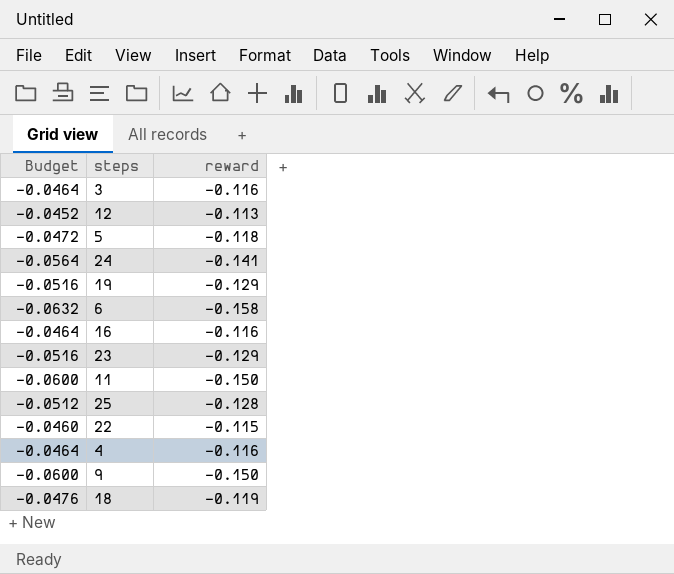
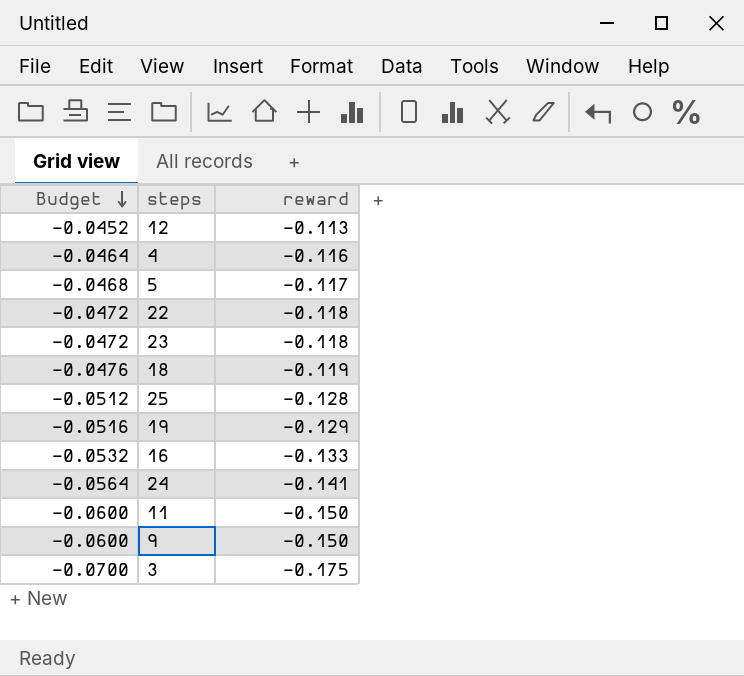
row order: none -> Budget descending
row 6: -0.0632 | -0.158 -> none
5 | Budget: -0.0472 -> -0.0468
5 | reward: -0.118 -> -0.117
22 | Budget: -0.0460 -> -0.0472
22 | reward: -0.115 -> -0.118
23 | Budget: -0.0516 -> -0.0472
23 | reward: -0.129 -> -0.118
16 | Budget: -0.0464 -> -0.0532
16 | reward: -0.116 -> -0.133
3 | Budget: -0.0464 -> -0.0700
3 | reward: -0.116 -> -0.175

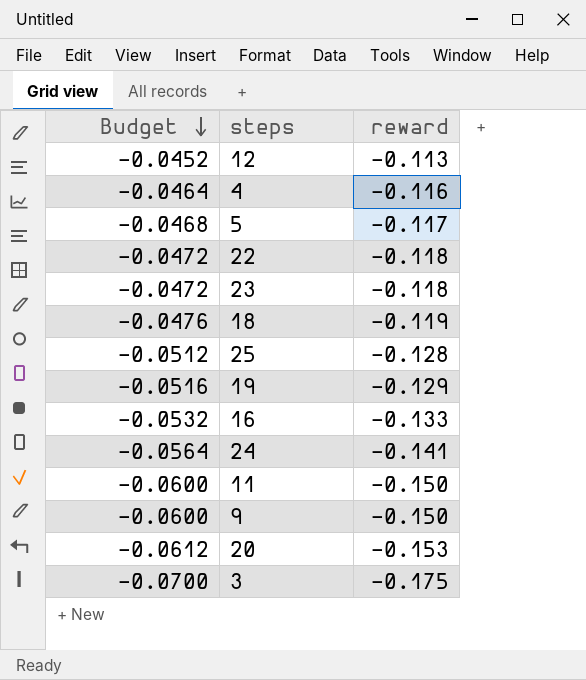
row 20: none -> -0.0612 | -0.153

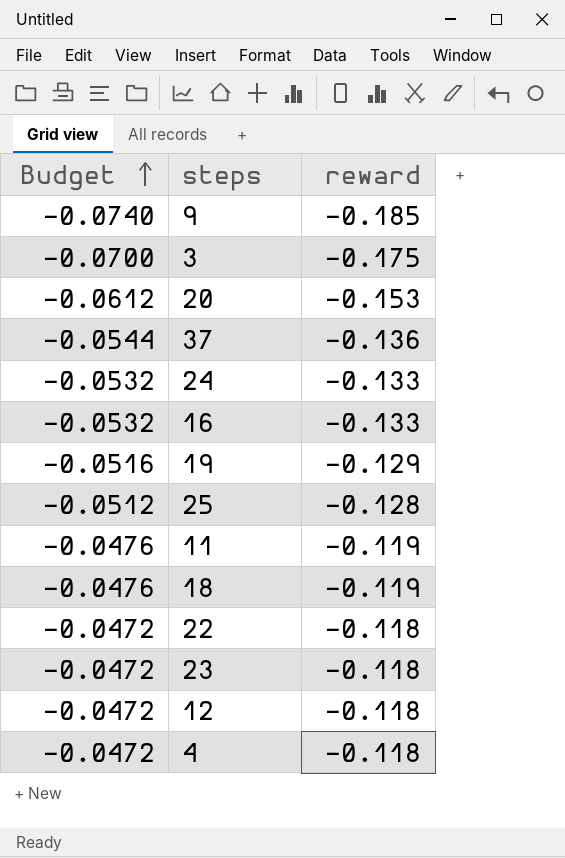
row order: Budget descending -> Budget ascending
row 5: -0.0468 | -0.117 -> none
9 | Budget: -0.0600 -> -0.0740
9 | reward: -0.150 -> -0.185
row 37: none -> -0.0544 | -0.136
24 | Budget: -0.0564 -> -0.0532
24 | reward: -0.141 -> -0.133
11 | Budget: -0.0600 -> -0.0476
11 | reward: -0.150 -> -0.119
12 | Budget: -0.0452 -> -0.0472
12 | reward: -0.113 -> -0.118
4 | Budget: -0.0464 -> -0.0472
4 | reward: -0.116 -> -0.118

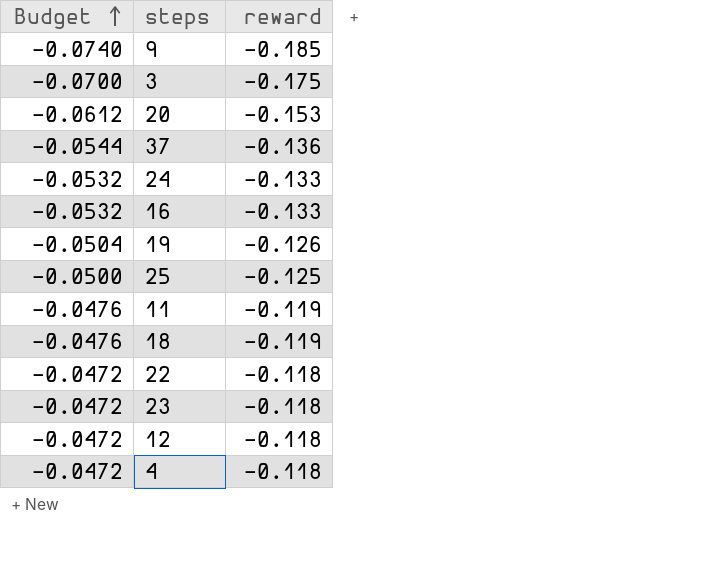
19 | Budget: -0.0516 -> -0.0504
19 | reward: -0.129 -> -0.126
25 | Budget: -0.0512 -> -0.0500
25 | reward: -0.128 -> -0.125

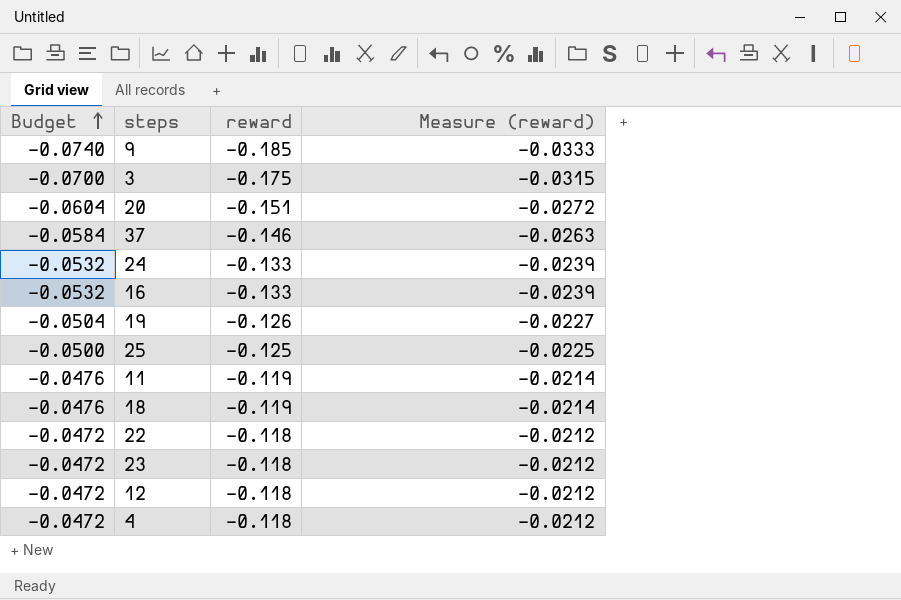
column Measure (reward) | formula: none -> [reward] * 0.18
20 | Budget: -0.0612 -> -0.0604
20 | reward: -0.153 -> -0.151
37 | Budget: -0.0544 -> -0.0584
37 | reward: -0.136 -> -0.146

